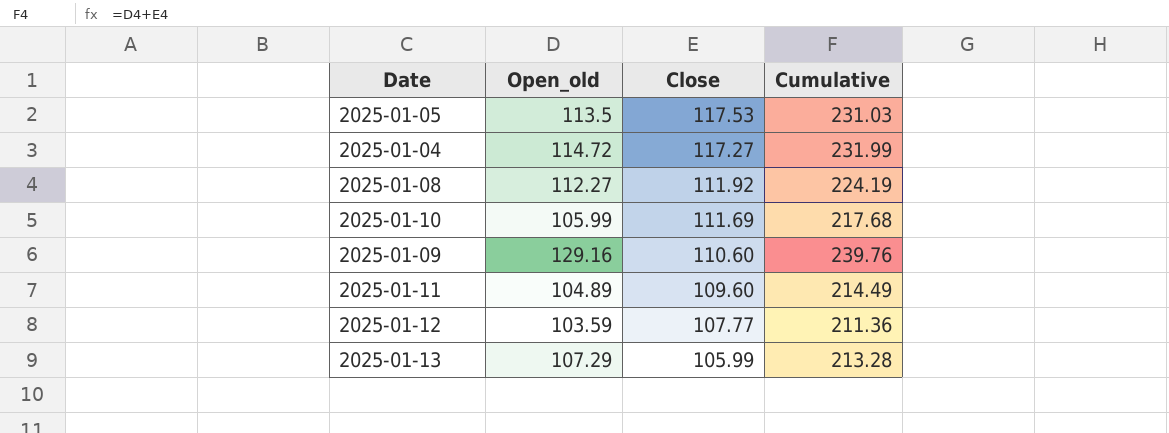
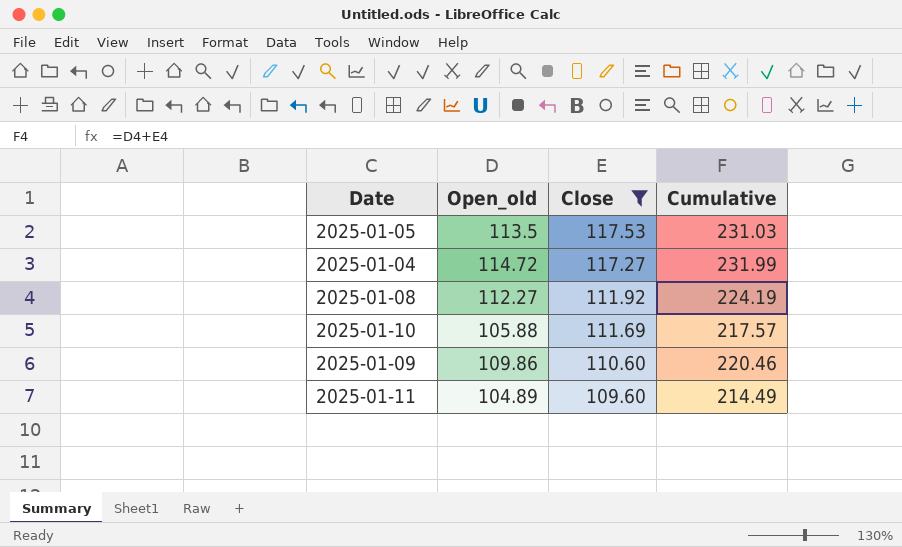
filter: none -> Close >= 109.60
2025-01-10 | Open_old: 105.99 -> 105.88
2025-01-10 | Cumulative: 217.68 -> 217.57
2025-01-09 | Open_old: 129.16 -> 109.86
2025-01-09 | Cumulative: 239.76 -> 220.46

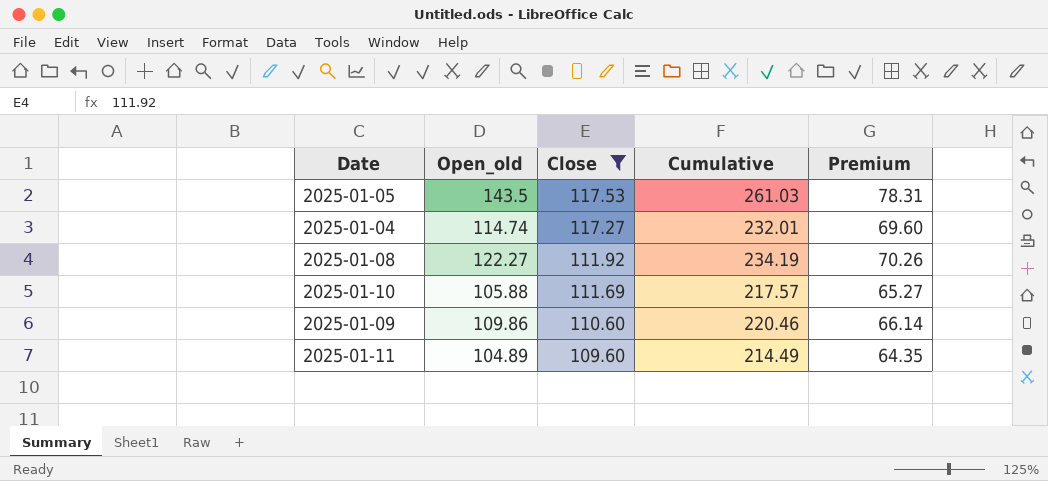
column Premium | formula: none -> [Cumulative] * 0.3
2025-01-05 | Open_old: 113.5 -> 143.5
2025-01-05 | Cumulative: 231.03 -> 261.03
2025-01-04 | Open_old: 114.72 -> 114.74
2025-01-04 | Cumulative: 231.99 -> 232.01
2025-01-08 | Open_old: 112.27 -> 122.27
2025-01-08 | Cumulative: 224.19 -> 234.19

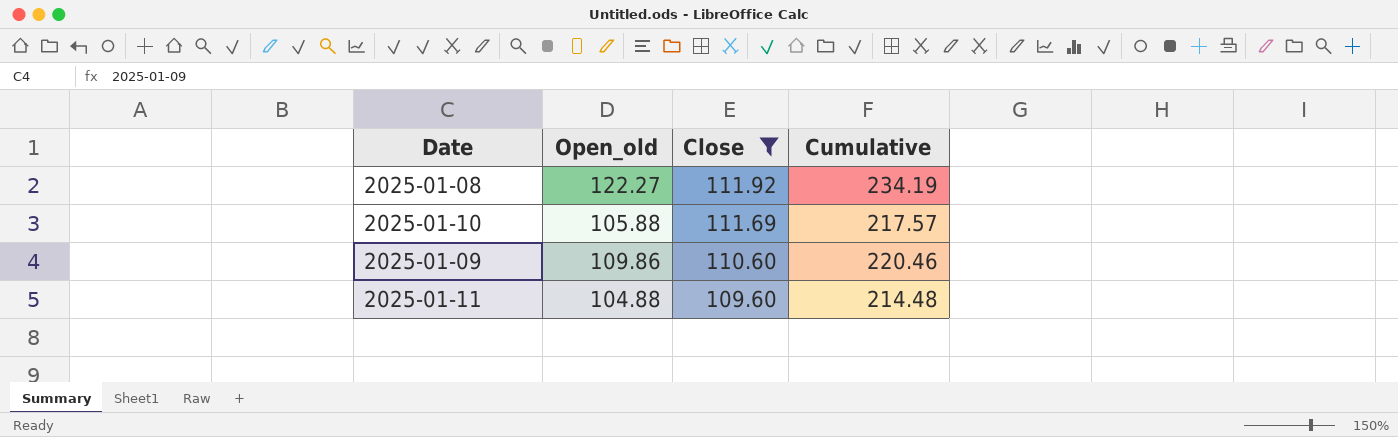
column Premium | formula: [Cumulative] * 0.3 -> none
row 2025-01-05: 143.5 | 117.53 | 261.03 | 78.31 -> none
row 2025-01-04: 114.74 | 117.27 | 232.01 | 69.60 -> none
2025-01-11 | Open_old: 104.89 -> 104.88
2025-01-11 | Cumulative: 214.49 -> 214.48

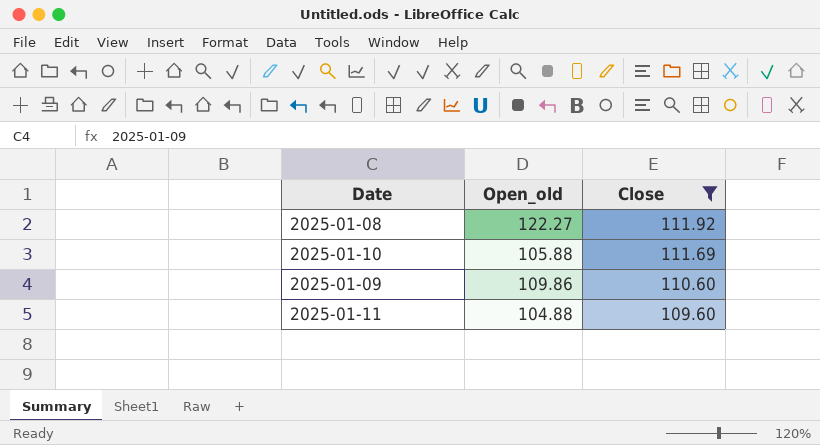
column Cumulative | formula: [Open_old] + [Close] -> none

